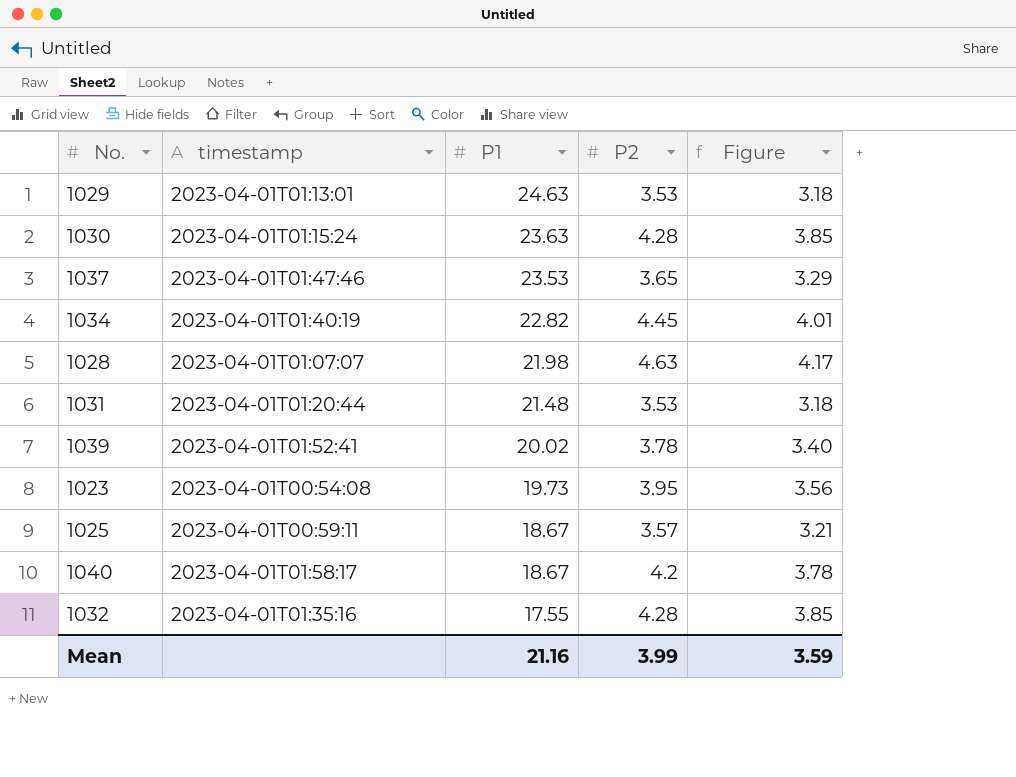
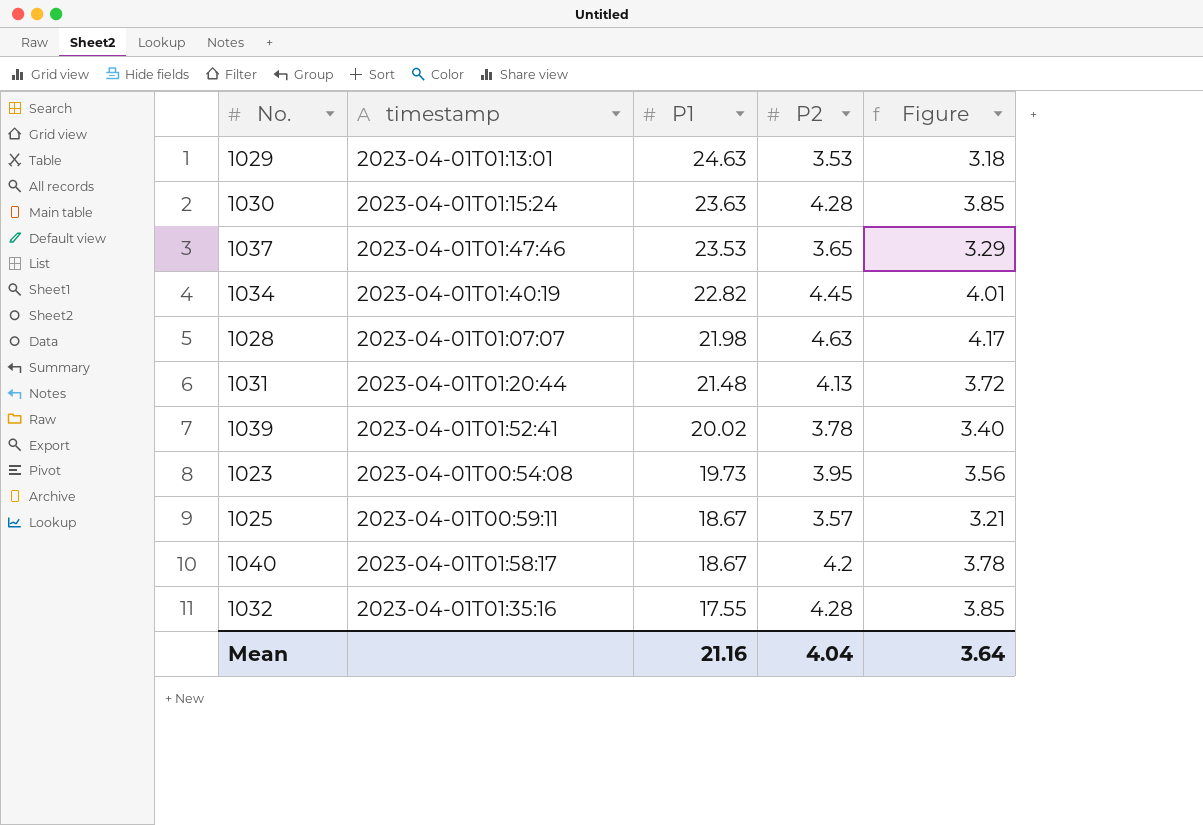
1031 | P2: 3.53 -> 4.13
1031 | Figure: 3.18 -> 3.72
Mean | P2: 3.99 -> 4.04
Mean | Figure: 3.59 -> 3.64

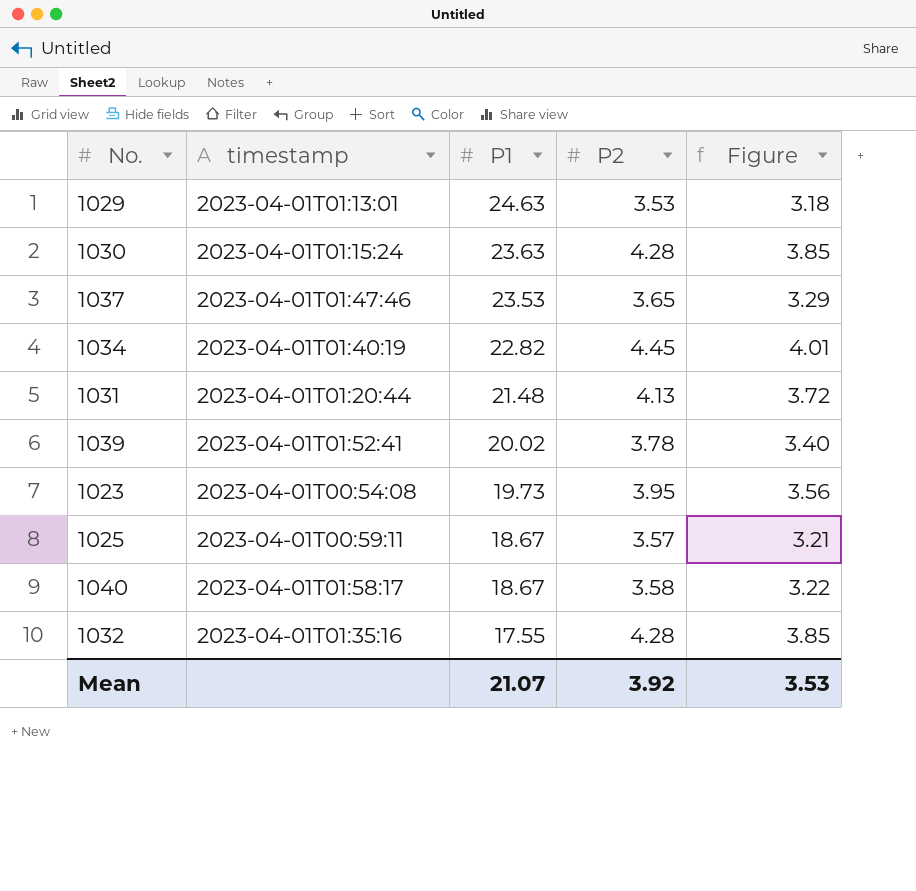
row 1028: 2023-04-01T01:07:07 | 21.98 | 4.63 | 4.17 -> none
1040 | P2: 4.2 -> 3.58
1040 | Figure: 3.78 -> 3.22
Mean | P1: 21.16 -> 21.07
Mean | P2: 4.04 -> 3.92
Mean | Figure: 3.64 -> 3.53

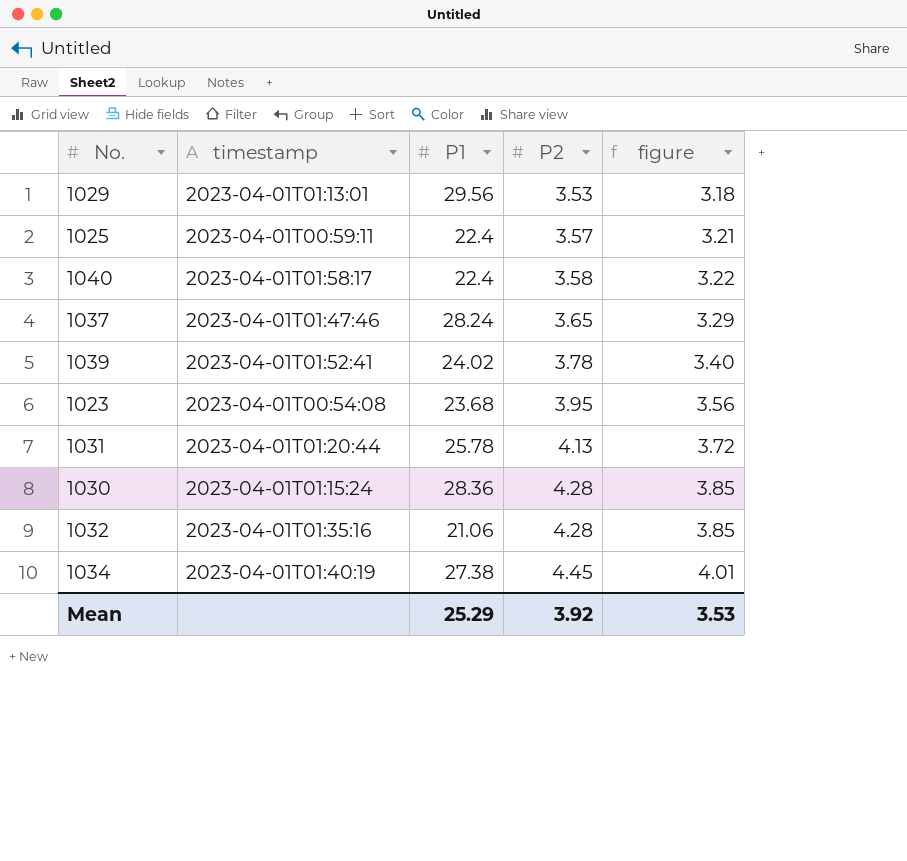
row order: P1 descending -> P2 ascending
column name: Figure -> figure
1029 | P1: 24.63 -> 29.56
1025 | P1: 18.67 -> 22.4
1040 | P1: 18.67 -> 22.4
1037 | P1: 23.53 -> 28.24
1039 | P1: 20.02 -> 24.02
1023 | P1: 19.73 -> 23.68
1031 | P1: 21.48 -> 25.78
1030 | P1: 23.63 -> 28.36
1032 | P1: 17.55 -> 21.06
1034 | P1: 22.82 -> 27.38
Mean | P1: 21.07 -> 25.29

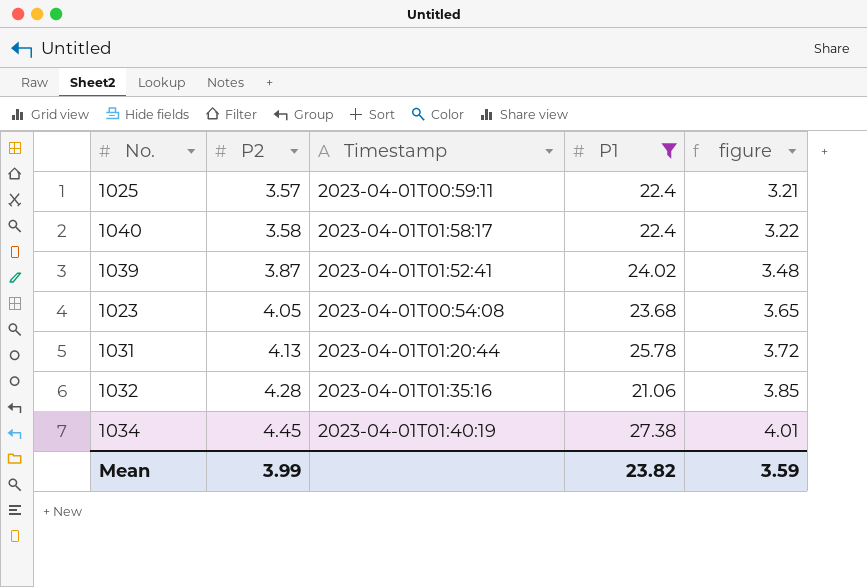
filter: none -> P1 <= 27.38
column P2 | position: 4 -> 2
column name: timestamp -> Timestamp
1039 | P2: 3.78 -> 3.87
1039 | figure: 3.40 -> 3.48
1023 | P2: 3.95 -> 4.05
1023 | figure: 3.56 -> 3.65
Mean | P2: 3.92 -> 3.99
Mean | P1: 25.29 -> 23.82
Mean | figure: 3.53 -> 3.59

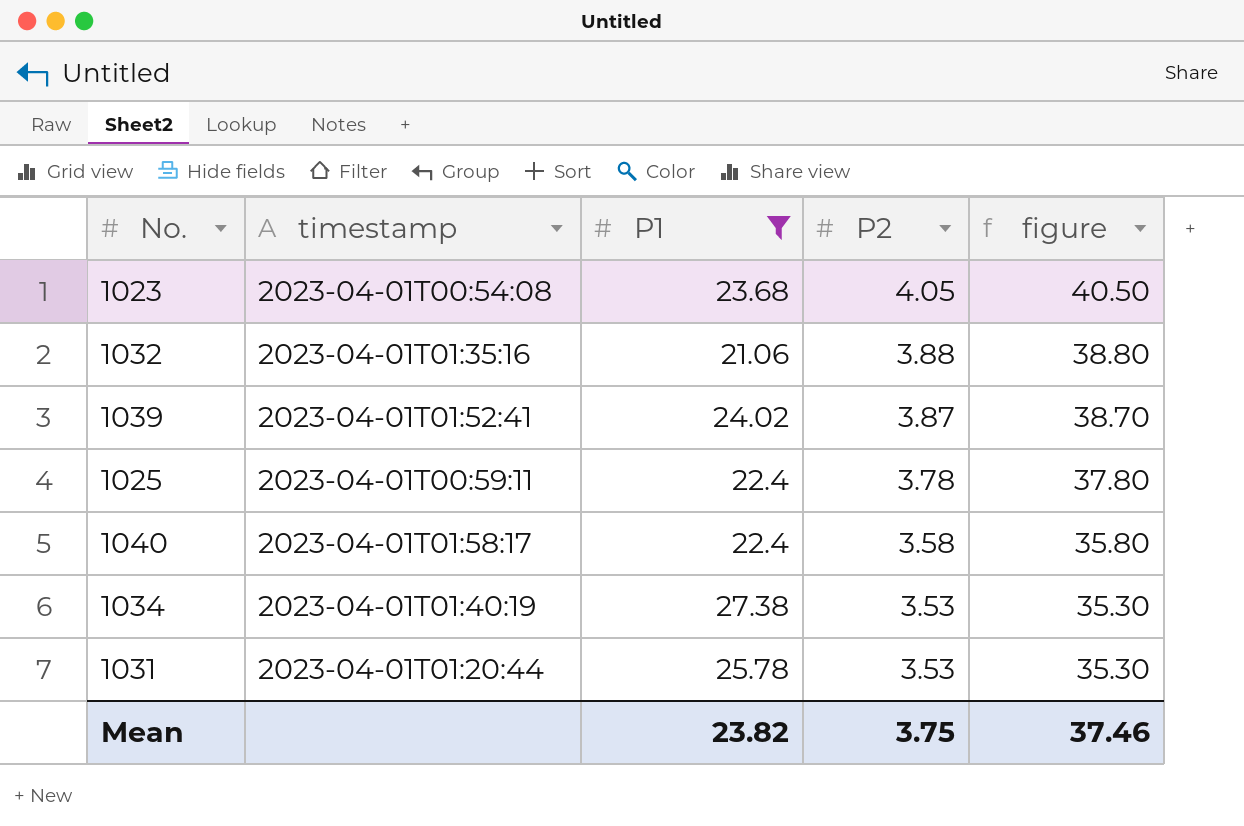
row order: P2 ascending -> P2 descending
column name: Timestamp -> timestamp
column P2 | position: 2 -> 4
column figure | formula: [P2] * 0.9 -> [P2] * 10
1032 | P2: 4.28 -> 3.88
1025 | P2: 3.57 -> 3.78
1034 | P2: 4.45 -> 3.53
1031 | P2: 4.13 -> 3.53
Mean | P2: 3.99 -> 3.75
Mean | figure: 3.59 -> 37.46

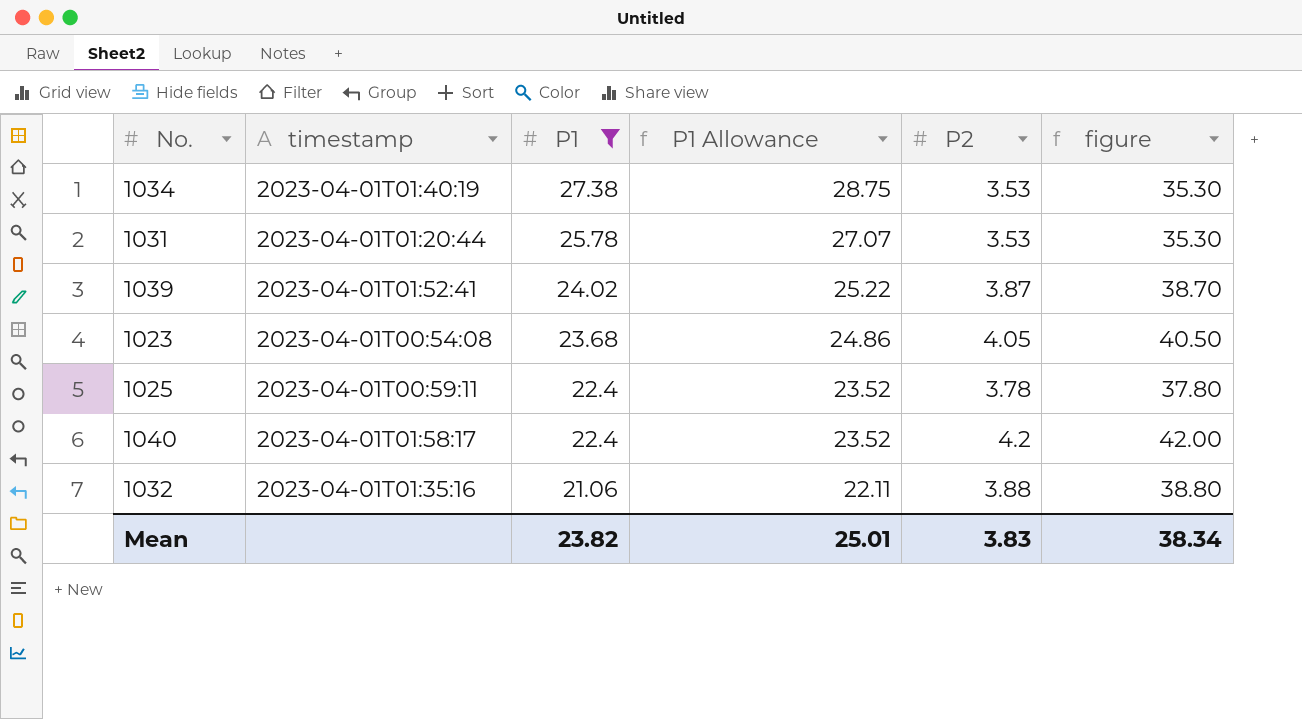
row order: P2 descending -> P1 descending
column P1 Allowance | formula: none -> [P1] * 1.05
1040 | P2: 3.58 -> 4.2
1040 | figure: 35.80 -> 42.00
Mean | P2: 3.75 -> 3.83
Mean | figure: 37.46 -> 38.34

